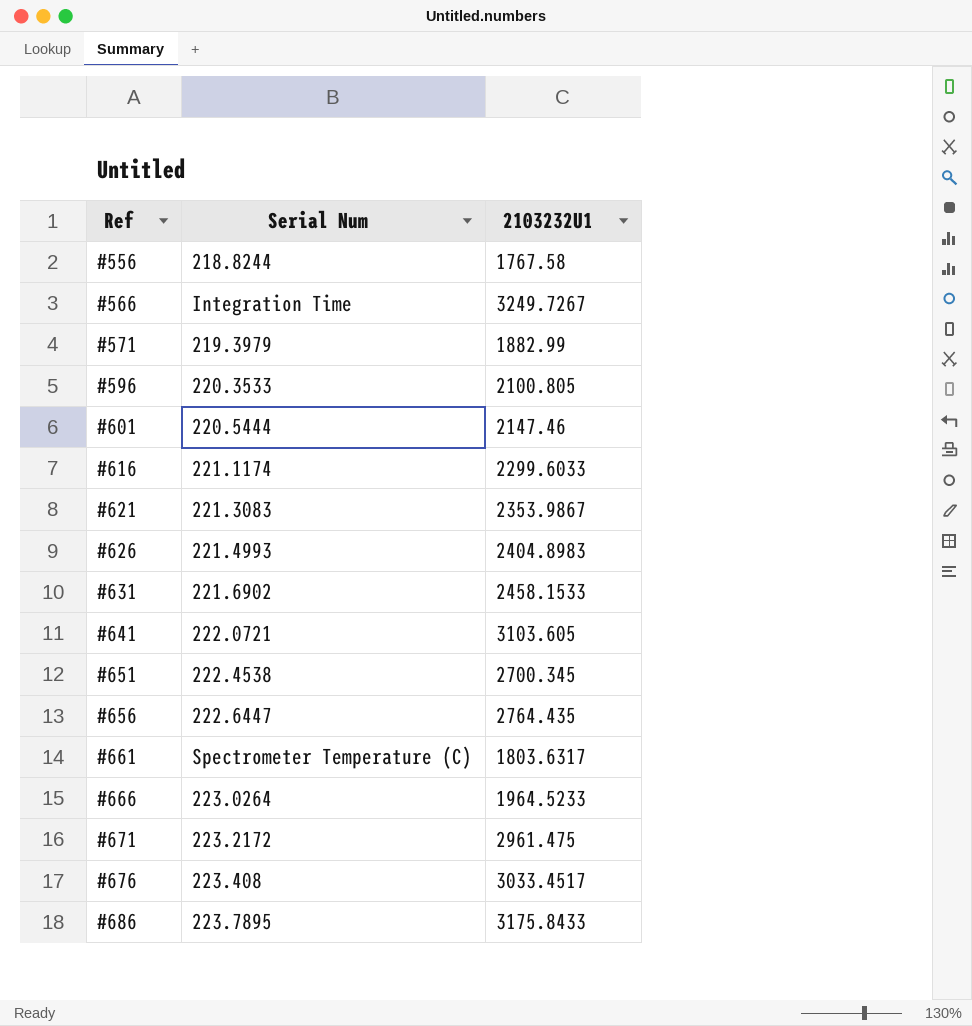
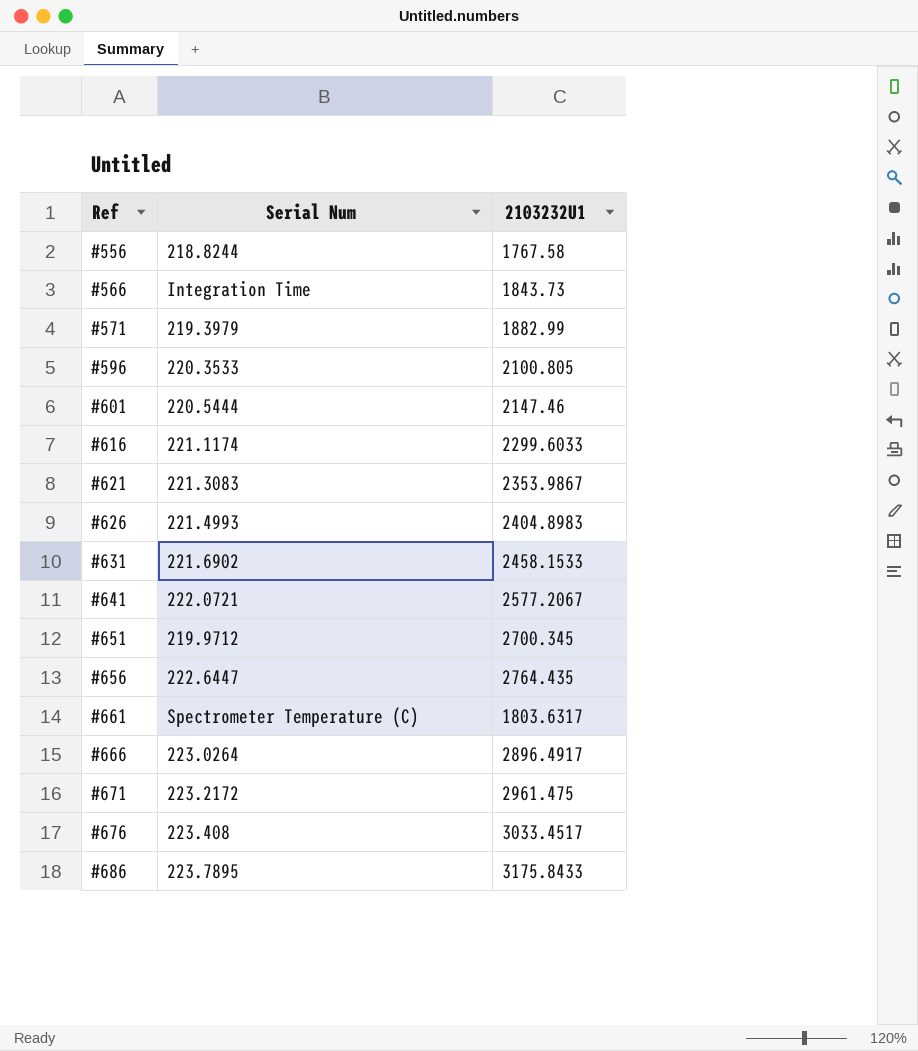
#566 | 2103232U1: 3249.7267 -> 1843.73
#641 | 2103232U1: 3103.605 -> 2577.2067
#651 | Serial Num: 222.4538 -> 219.9712
#666 | 2103232U1: 1964.5233 -> 2896.4917

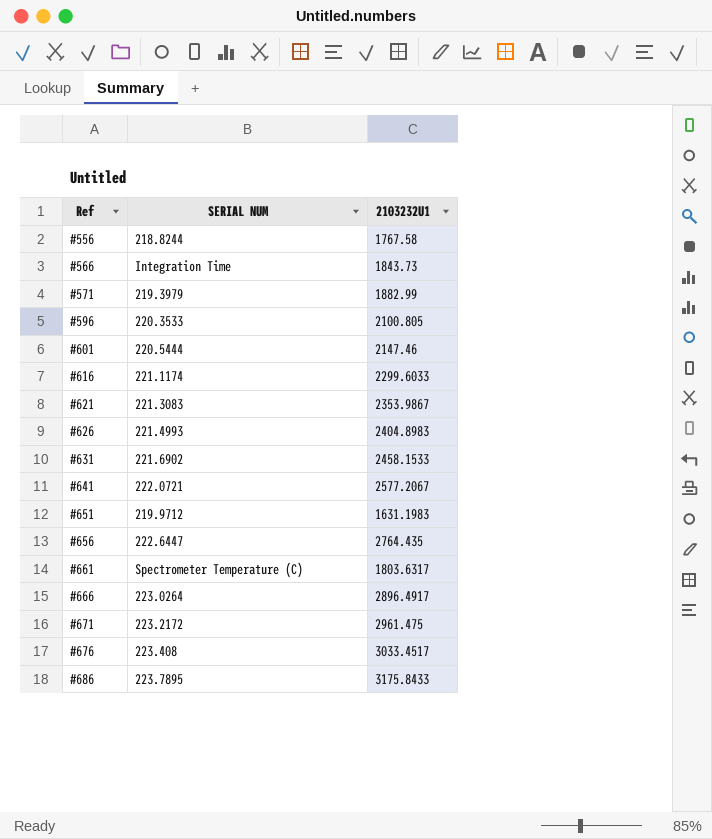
column name: Serial Num -> SERIAL NUM
#651 | 2103232U1: 2700.345 -> 1631.1983

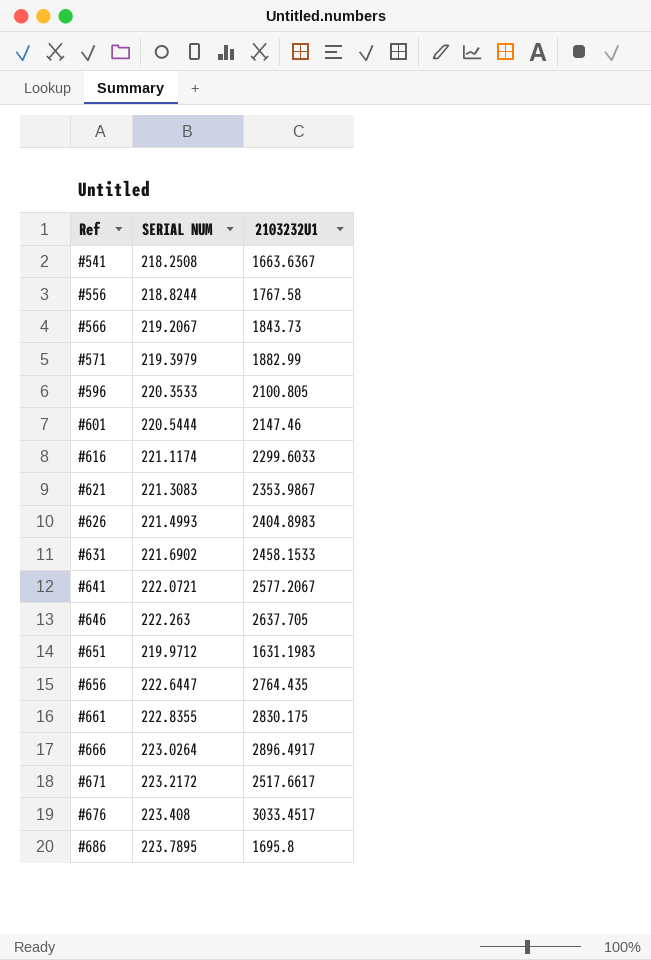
row #541: none -> 218.2508 | 1663.6367
#566 | SERIAL NUM: Integration Time -> 219.2067
row #646: none -> 222.263 | 2637.705
#661 | SERIAL NUM: Spectrometer Temperature (C) -> 222.8355
#661 | 2103232U1: 1803.6317 -> 2830.175
#671 | 2103232U1: 2961.475 -> 2517.6617
#686 | 2103232U1: 3175.8433 -> 1695.8

